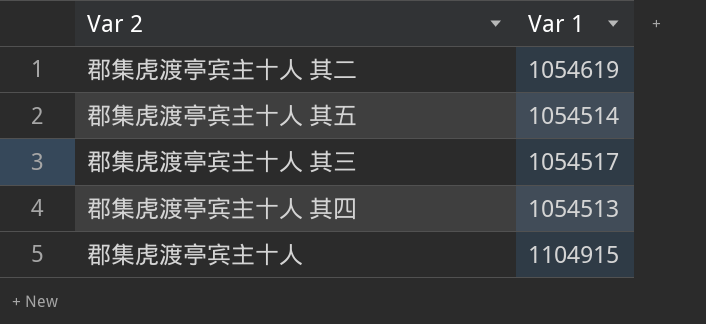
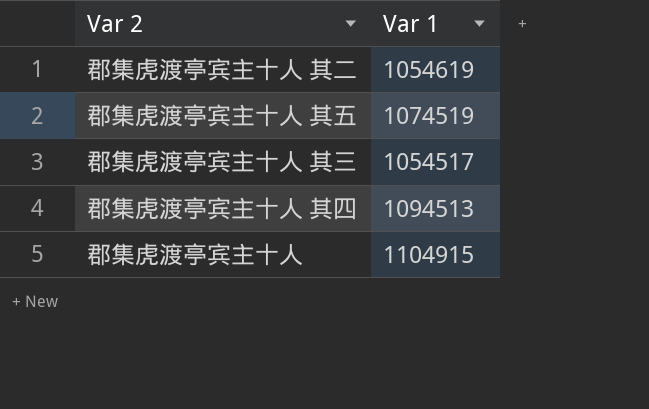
郡集虎渡亭宾主十人 其五 | Var 1: 1054514 -> 1074519
郡集虎渡亭宾主十人 其四 | Var 1: 1054513 -> 1094513

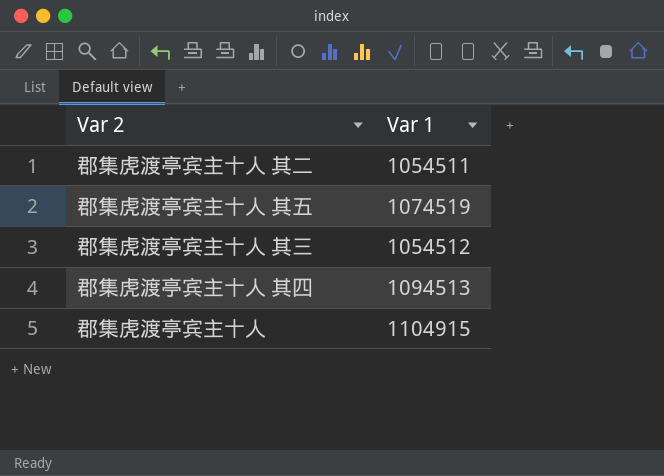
郡集虎渡亭宾主十人 其二 | Var 1: 1054619 -> 1054511
郡集虎渡亭宾主十人 其三 | Var 1: 1054517 -> 1054512

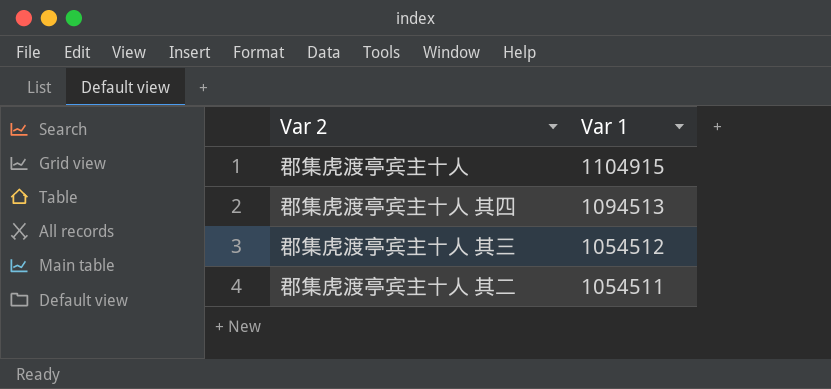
row order: none -> Var 1 descending
row 郡集虎渡亭宾主十人 其五: 1074519 -> none

